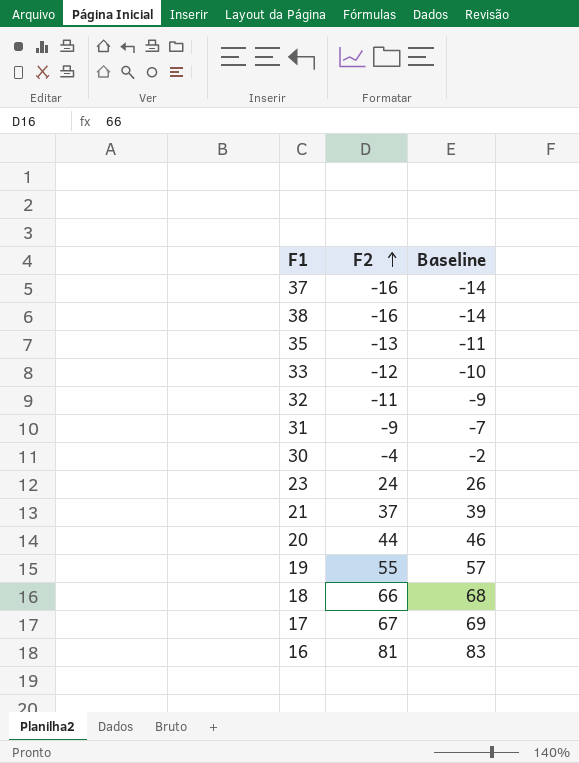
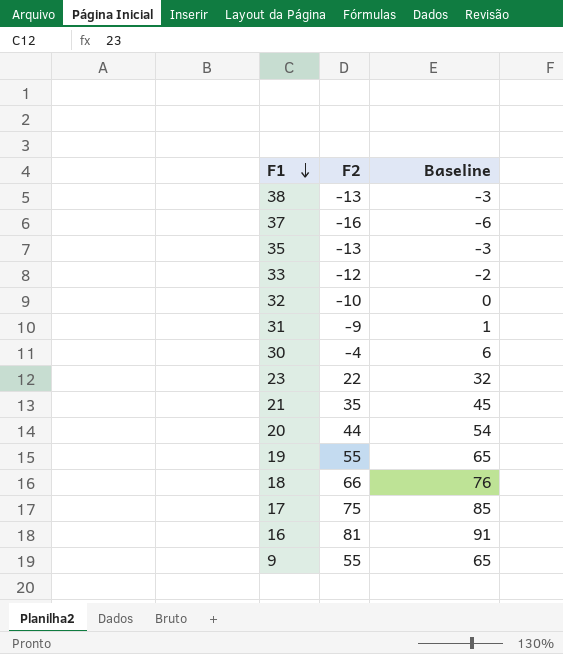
row order: F2 ascending -> F1 descending
column Baseline | formula: [F2] + 2 -> [F2] + 10
38 | F2: -16 -> -13
32 | F2: -11 -> -10
23 | F2: 24 -> 22
21 | F2: 37 -> 35
17 | F2: 67 -> 75
row 9: none -> 55 | 65

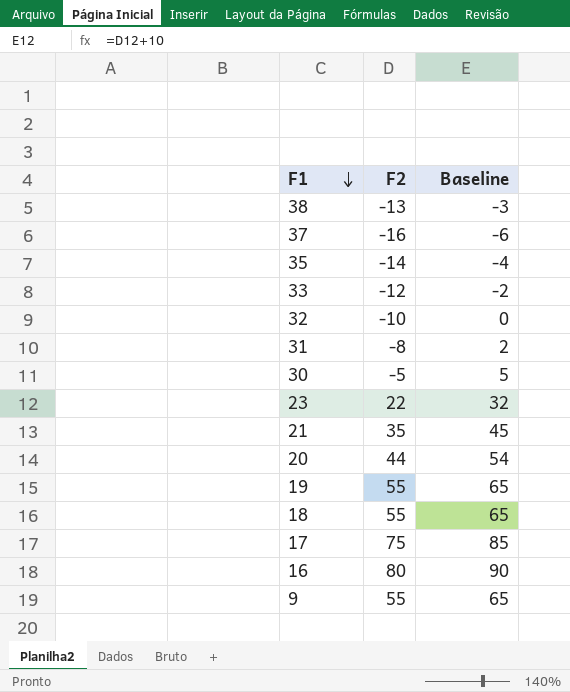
35 | F2: -13 -> -14
35 | Baseline: -3 -> -4
31 | F2: -9 -> -8
31 | Baseline: 1 -> 2
30 | F2: -4 -> -5
30 | Baseline: 6 -> 5
18 | F2: 66 -> 55
18 | Baseline: 76 -> 65
16 | F2: 81 -> 80
16 | Baseline: 91 -> 90

